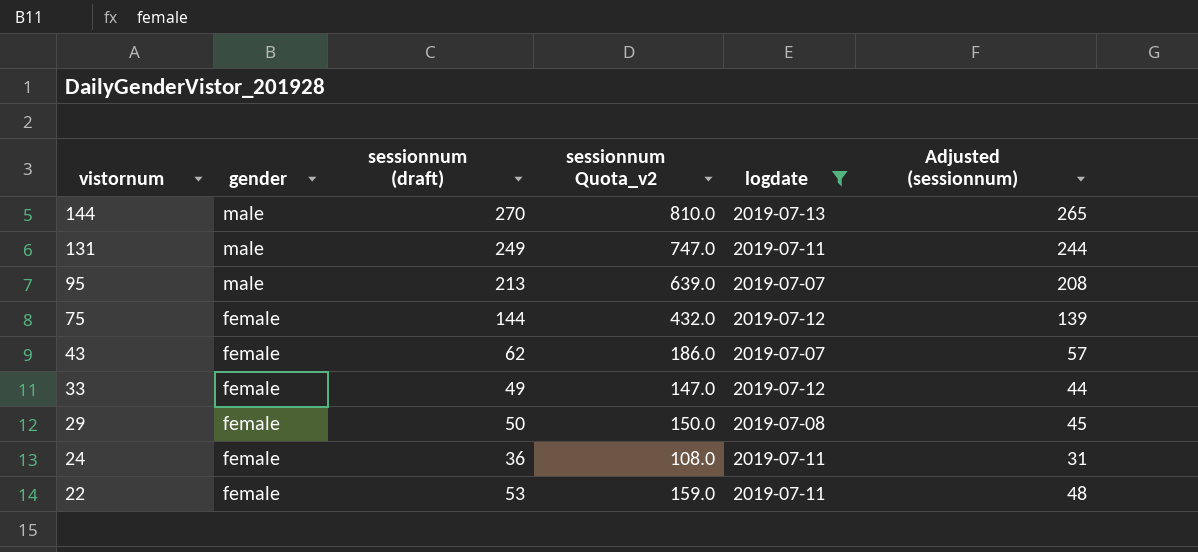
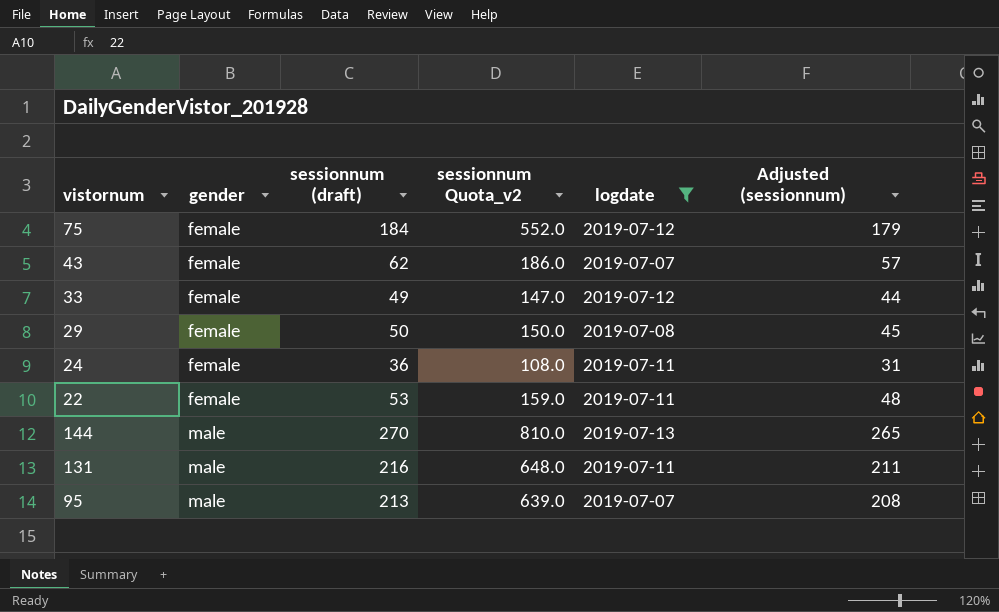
row order: vistornum descending -> gender ascending
75 | sessionnum (draft): 144 -> 184
75 | sessionnum Quota_v2: 432.0 -> 552.0
75 | Adjusted (sessionnum): 139 -> 179
131 | sessionnum (draft): 249 -> 216
131 | sessionnum Quota_v2: 747.0 -> 648.0
131 | Adjusted (sessionnum): 244 -> 211

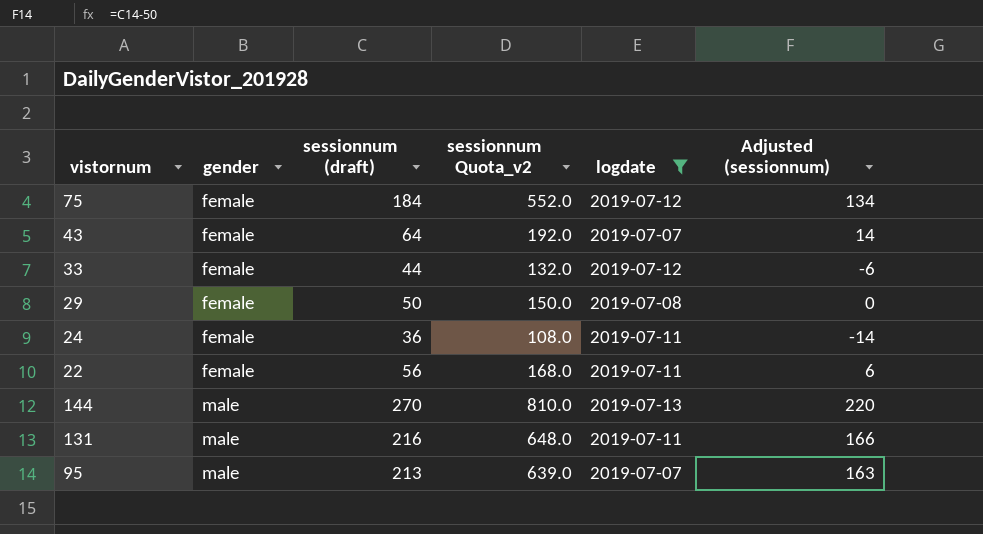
column Adjusted (sessionnum) | formula: [sessionnum (draft)] - 5 -> [sessionnum (draft)] - 50
43 | sessionnum (draft): 62 -> 64
43 | sessionnum Quota_v2: 186.0 -> 192.0
33 | sessionnum (draft): 49 -> 44
33 | sessionnum Quota_v2: 147.0 -> 132.0
22 | sessionnum (draft): 53 -> 56
22 | sessionnum Quota_v2: 159.0 -> 168.0

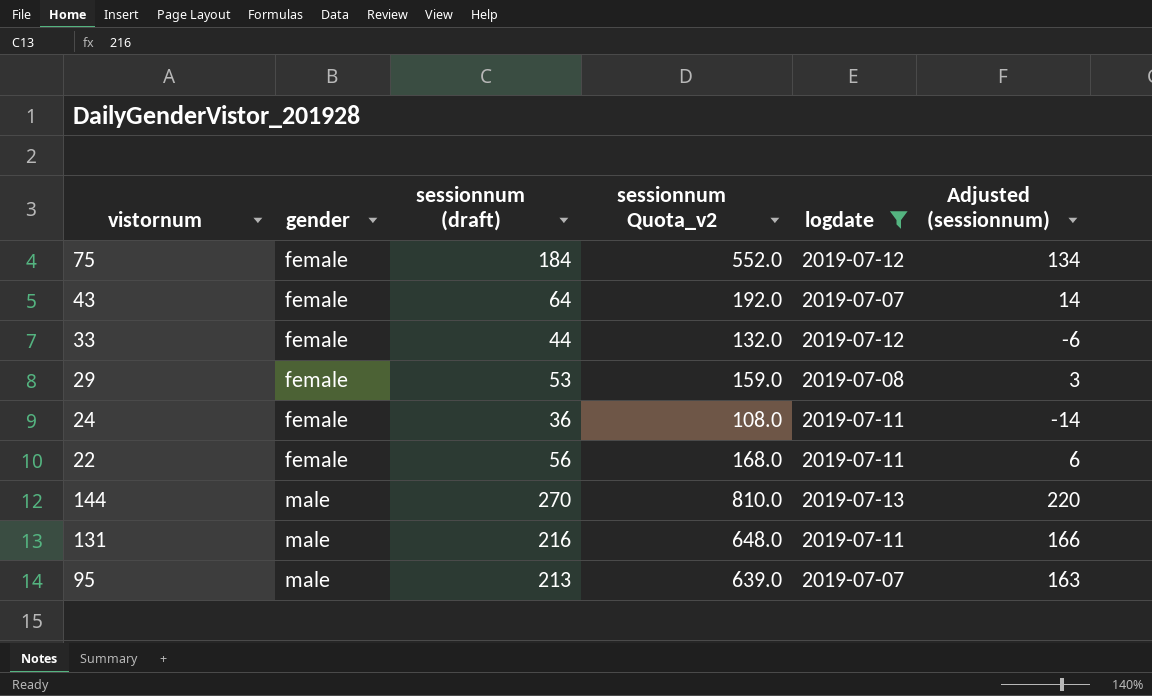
29 | sessionnum (draft): 50 -> 53
29 | sessionnum Quota_v2: 150.0 -> 159.0
29 | Adjusted (sessionnum): 0 -> 3

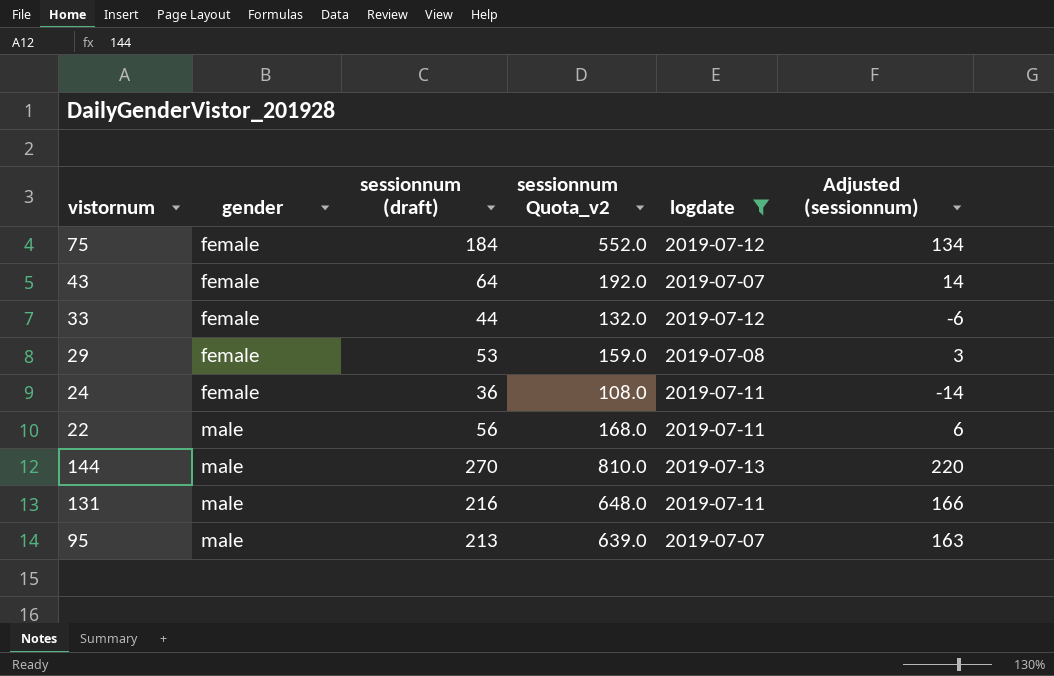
22 | gender: female -> male

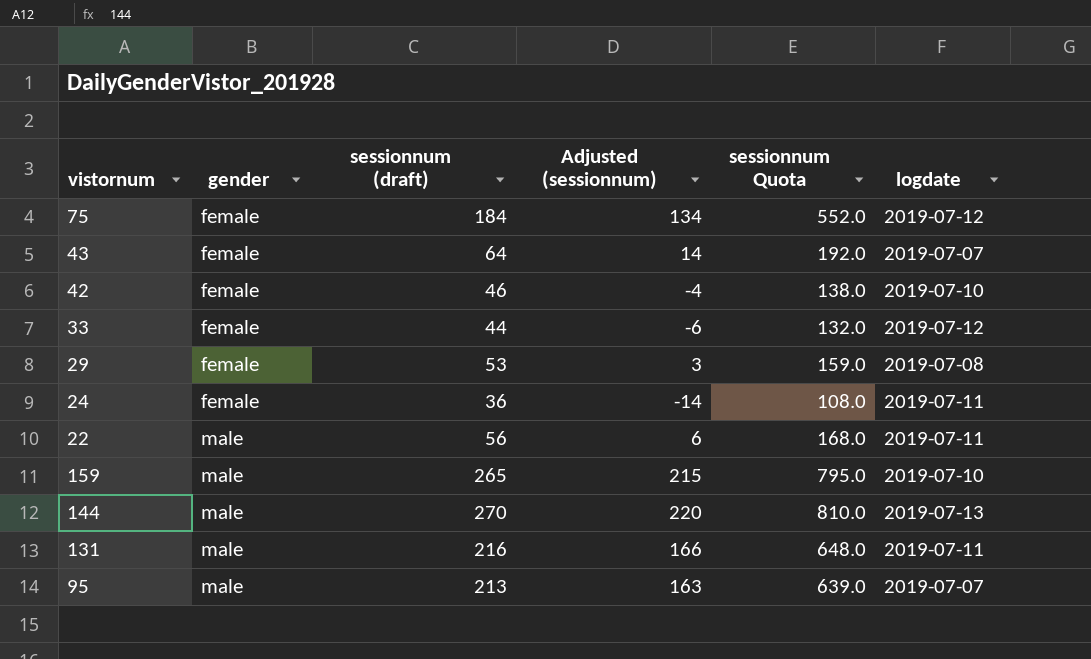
filter: logdate != 2019-07-10 -> none
column Adjusted (sessionnum) | position: 6 -> 4
column name: sessionnum Quota_v2 -> sessionnum Quota

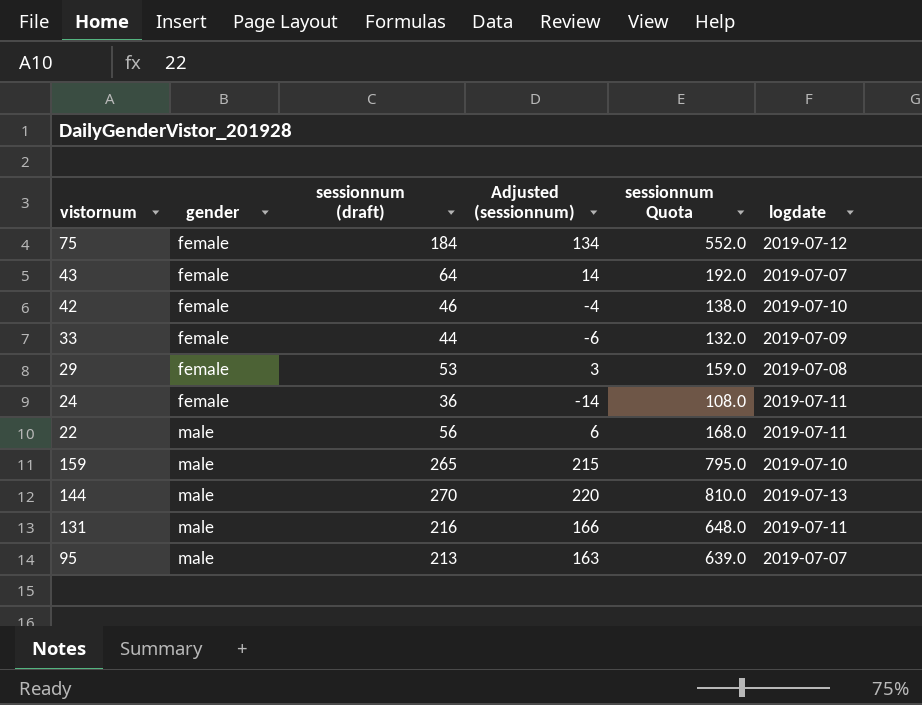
33 | logdate: 2019-07-12 -> 2019-07-09

